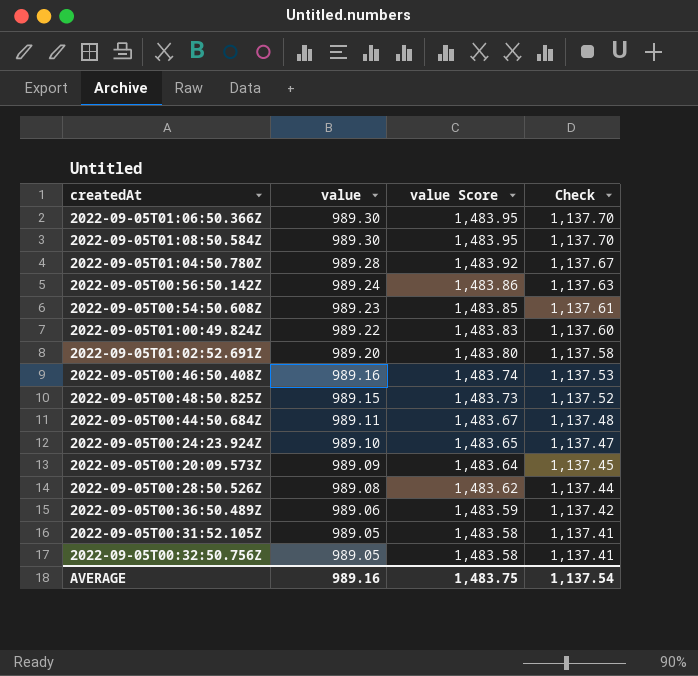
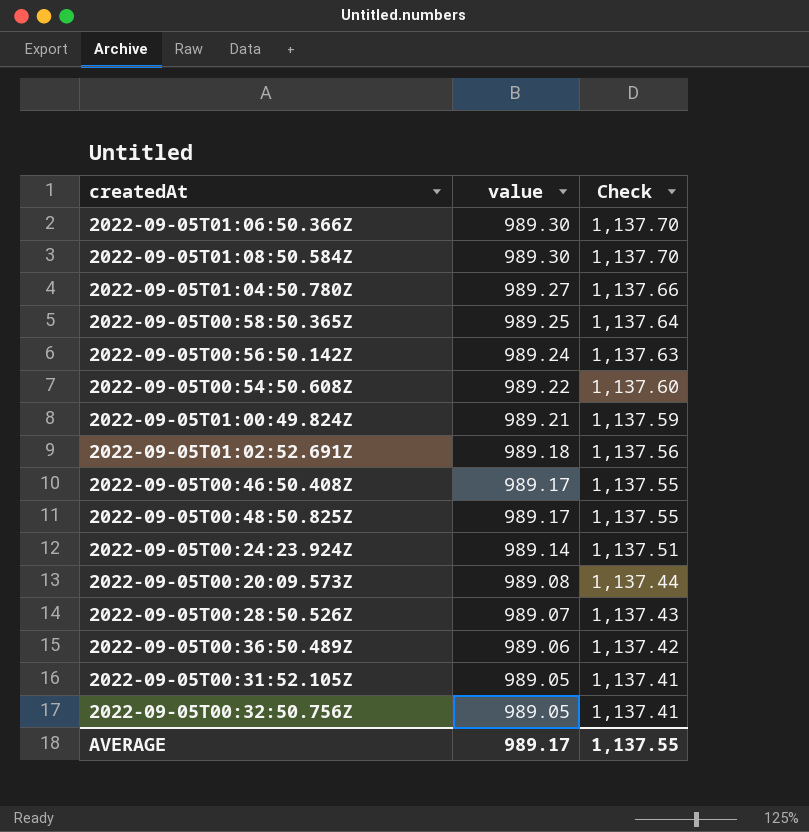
column value Score | formula: [value] * 1.5 -> none
row 2022-09-05T00:44:50.684Z: 989.11 | 1,483.67 | 1,137.48 -> none
2022-09-05T01:04:50.780Z | value: 989.28 -> 989.27
2022-09-05T01:04:50.780Z | Check: 1,137.67 -> 1,137.66
row 2022-09-05T00:58:50.365Z: none -> 989.25 | 1,137.64
2022-09-05T00:54:50.608Z | value: 989.23 -> 989.22
2022-09-05T00:54:50.608Z | Check: 1,137.61 -> 1,137.60
2022-09-05T01:00:49.824Z | value: 989.22 -> 989.21
2022-09-05T01:00:49.824Z | Check: 1,137.60 -> 1,137.59
2022-09-05T01:02:52.691Z | value: 989.20 -> 989.18
2022-09-05T01:02:52.691Z | Check: 1,137.58 -> 1,137.56
2022-09-05T00:46:50.408Z | value: 989.16 -> 989.17
2022-09-05T00:46:50.408Z | Check: 1,137.53 -> 1,137.55
2022-09-05T00:48:50.825Z | value: 989.15 -> 989.17
2022-09-05T00:48:50.825Z | Check: 1,137.52 -> 1,137.55
2022-09-05T00:24:23.924Z | value: 989.10 -> 989.14
2022-09-05T00:24:23.924Z | Check: 1,137.47 -> 1,137.51
2022-09-05T00:20:09.573Z | value: 989.09 -> 989.08
2022-09-05T00:20:09.573Z | Check: 1,137.45 -> 1,137.44
2022-09-05T00:28:50.526Z | value: 989.08 -> 989.07
2022-09-05T00:28:50.526Z | Check: 1,137.44 -> 1,137.43
AVERAGE | value: 989.16 -> 989.17
AVERAGE | Check: 1,137.54 -> 1,137.55

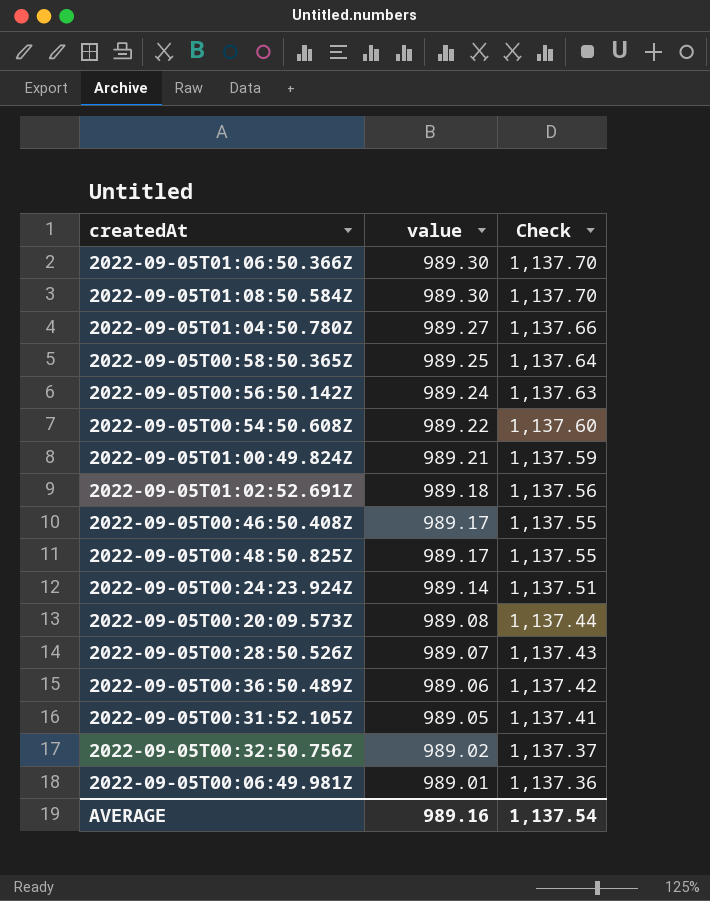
2022-09-05T00:32:50.756Z | value: 989.05 -> 989.02
2022-09-05T00:32:50.756Z | Check: 1,137.41 -> 1,137.37
row 2022-09-05T00:06:49.981Z: none -> 989.01 | 1,137.36
AVERAGE | value: 989.17 -> 989.16
AVERAGE | Check: 1,137.55 -> 1,137.54

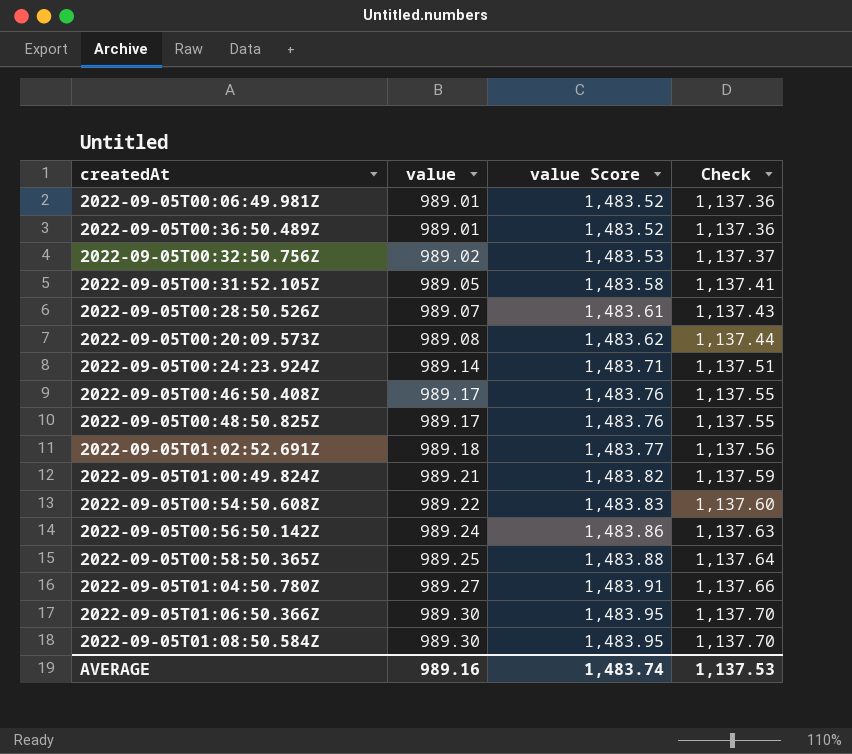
row order: value descending -> value ascending
column value Score | formula: none -> [value] * 1.5
2022-09-05T00:36:50.489Z | value: 989.06 -> 989.01
2022-09-05T00:36:50.489Z | Check: 1,137.42 -> 1,137.36
AVERAGE | Check: 1,137.54 -> 1,137.53

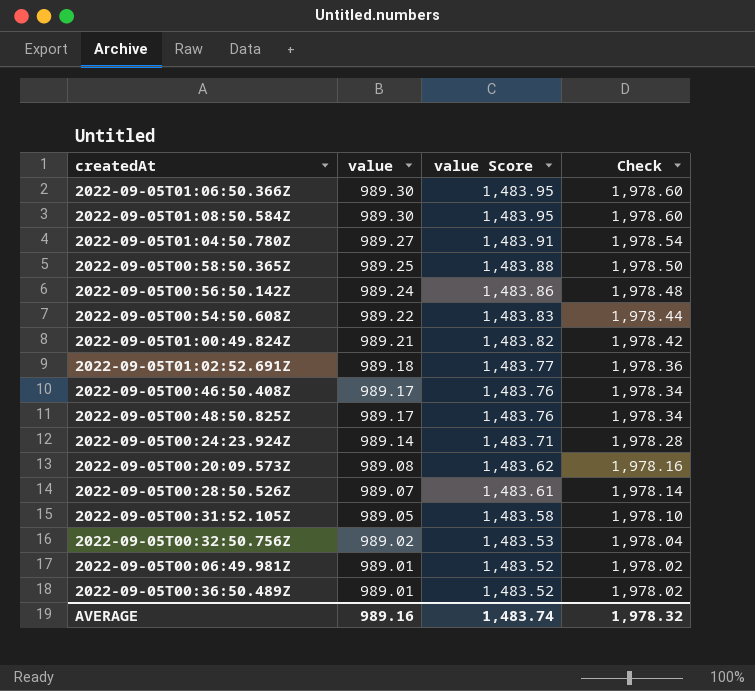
row order: value ascending -> value descending
column Check | formula: [value] * 1.15 -> [value] * 2
AVERAGE | Check: 1,137.53 -> 1,978.32

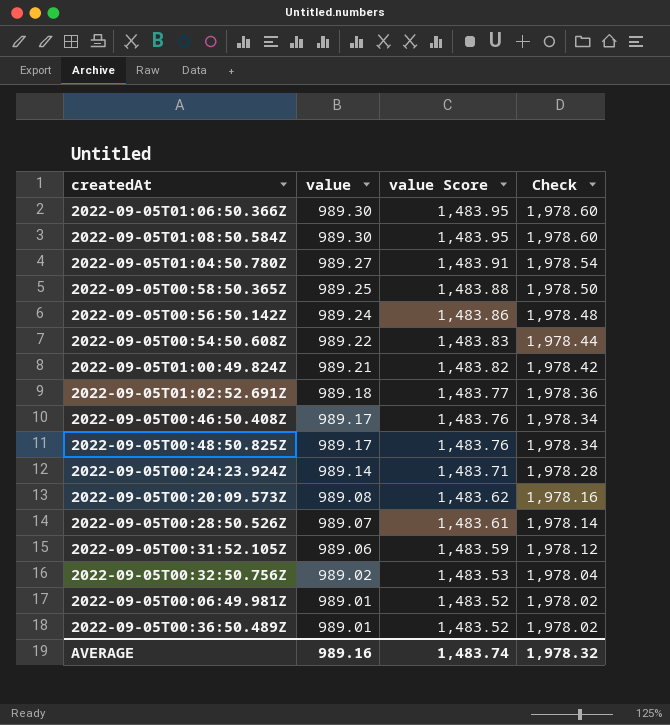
2022-09-05T00:31:52.105Z | value: 989.05 -> 989.06
2022-09-05T00:31:52.105Z | value Score: 1,483.58 -> 1,483.59
2022-09-05T00:31:52.105Z | Check: 1,978.10 -> 1,978.12

